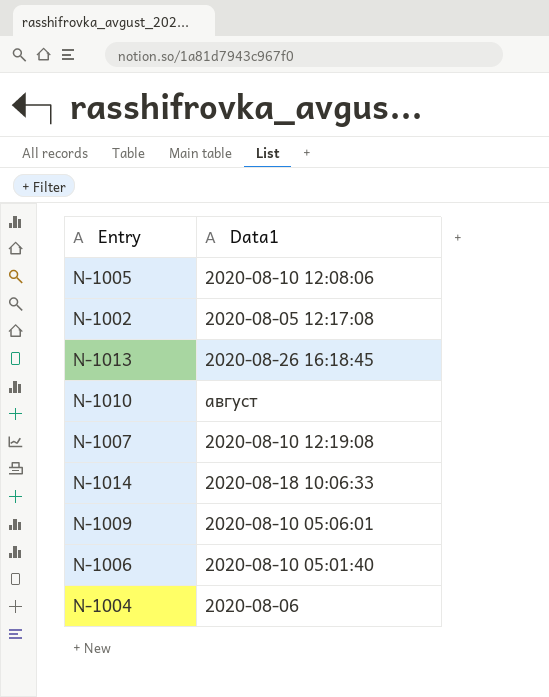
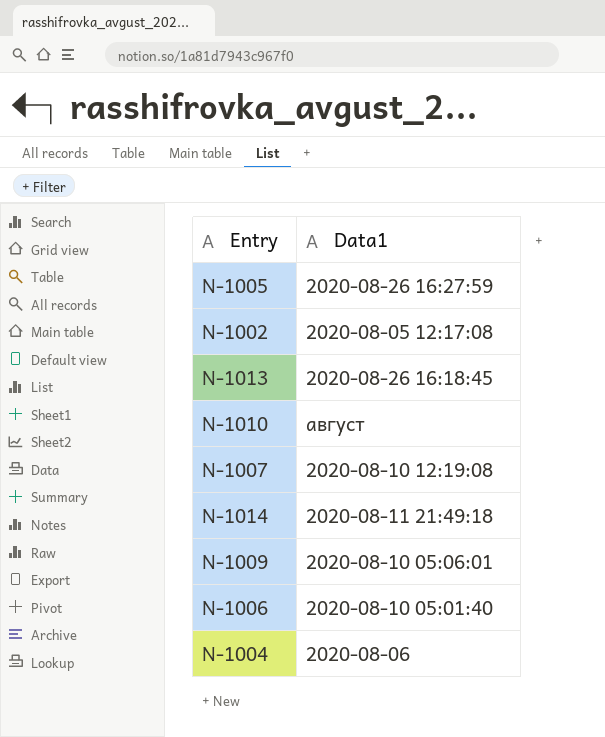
N-1005 | Data1: 2020-08-10 12:08:06 -> 2020-08-26 16:27:59
N-1014 | Data1: 2020-08-18 10:06:33 -> 2020-08-11 21:49:18

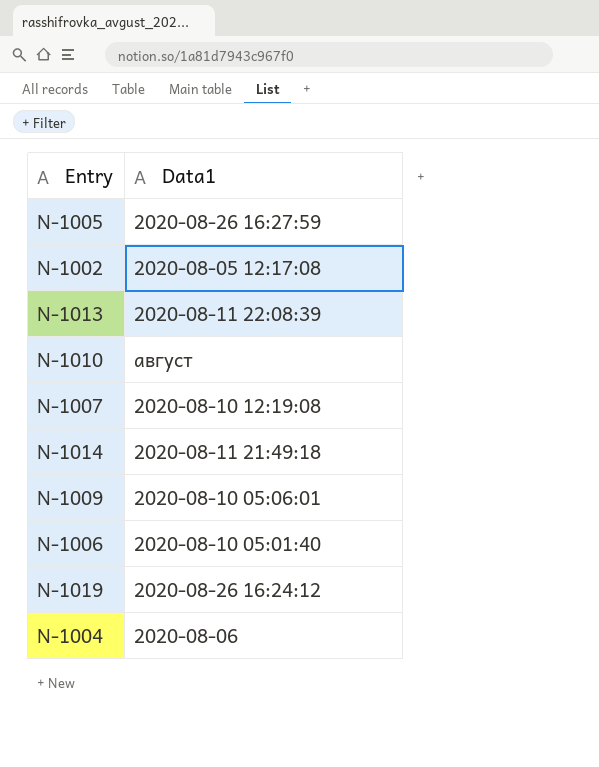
N-1013 | Data1: 2020-08-26 16:18:45 -> 2020-08-11 22:08:39
row N-1019: none -> 2020-08-26 16:24:12

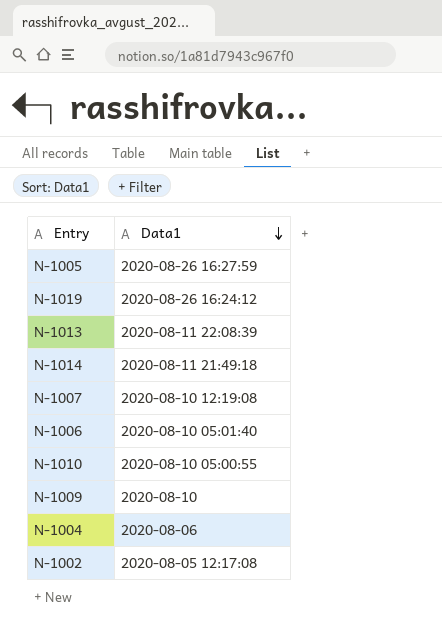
row order: none -> Data1 descending
N-1010 | Data1: август -> 2020-08-10 05:00:55
N-1009 | Data1: 2020-08-10 05:06:01 -> 2020-08-10

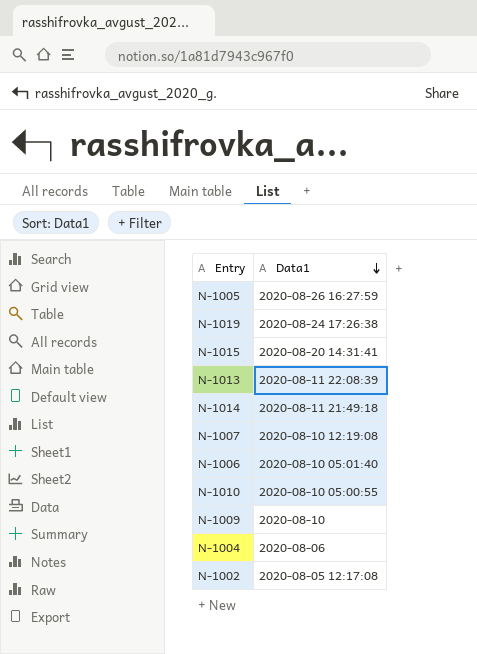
N-1019 | Data1: 2020-08-26 16:24:12 -> 2020-08-24 17:26:38
row N-1015: none -> 2020-08-20 14:31:41

